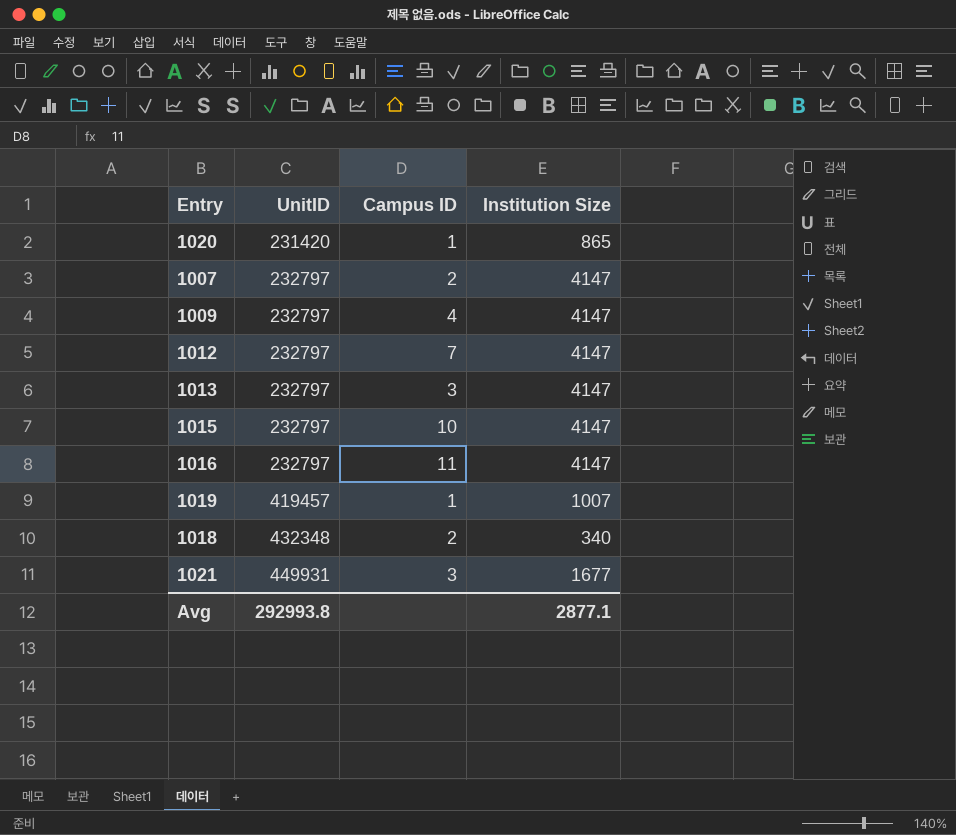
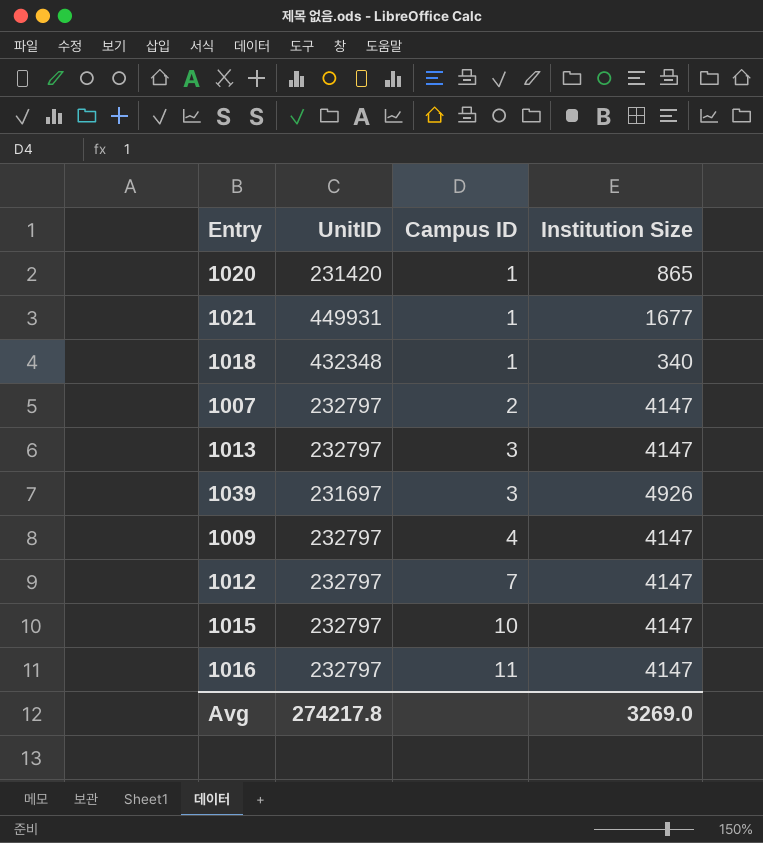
row order: UnitID ascending -> Campus ID ascending
row 1019: 419457 | 1 | 1007 -> none
1021 | Campus ID: 3 -> 1
1018 | Campus ID: 2 -> 1
row 1039: none -> 231697 | 3 | 4926
Avg | UnitID: 292993.8 -> 274217.8
Avg | Institution Size: 2877.1 -> 3269.0

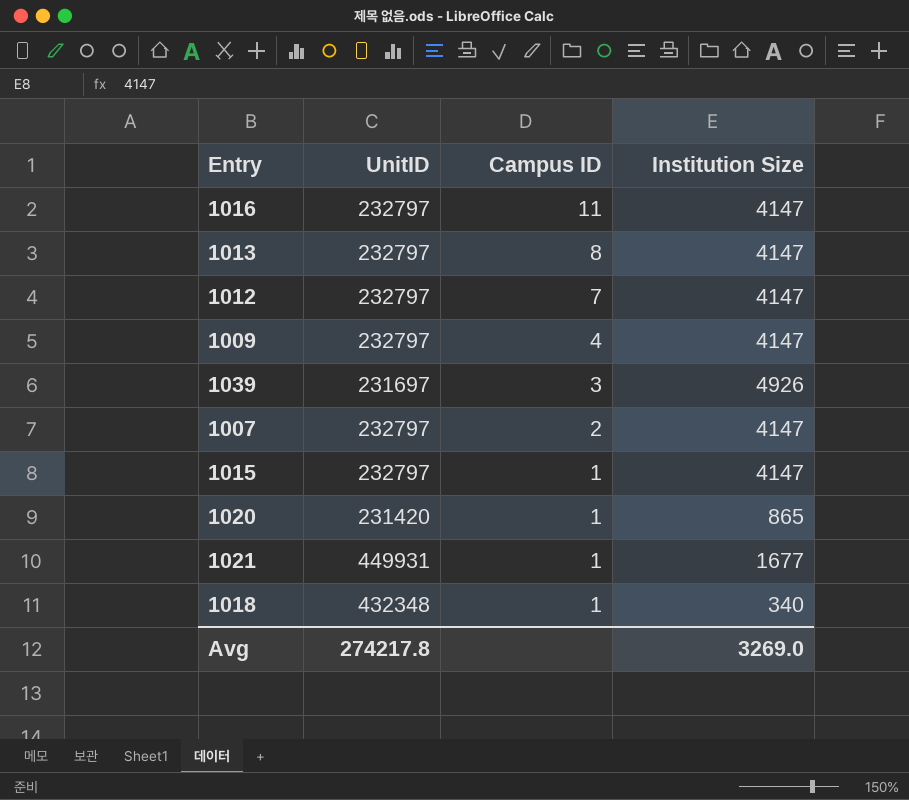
row order: Campus ID ascending -> Campus ID descending
1013 | Campus ID: 3 -> 8
1015 | Campus ID: 10 -> 1

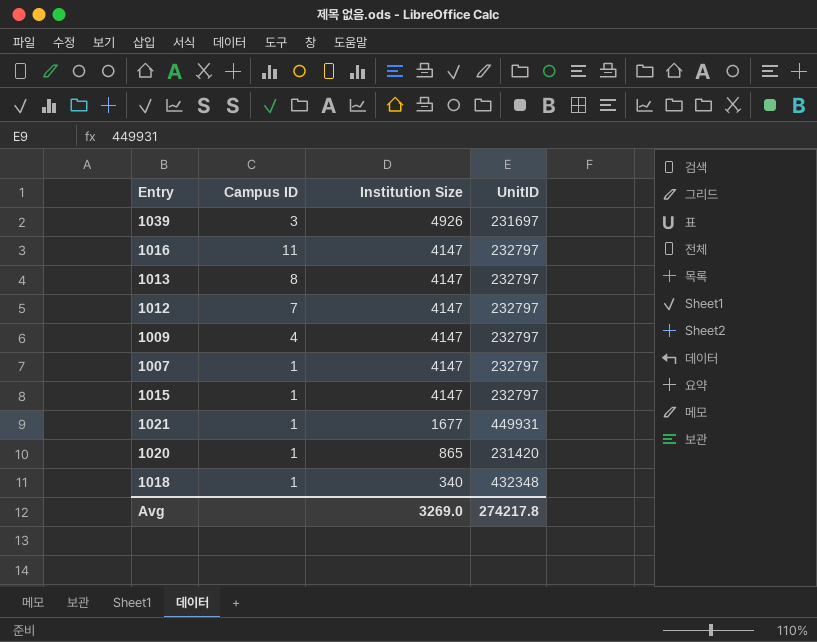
row order: Campus ID descending -> Institution Size descending
column UnitID | position: 2 -> 4
1007 | Campus ID: 2 -> 1

